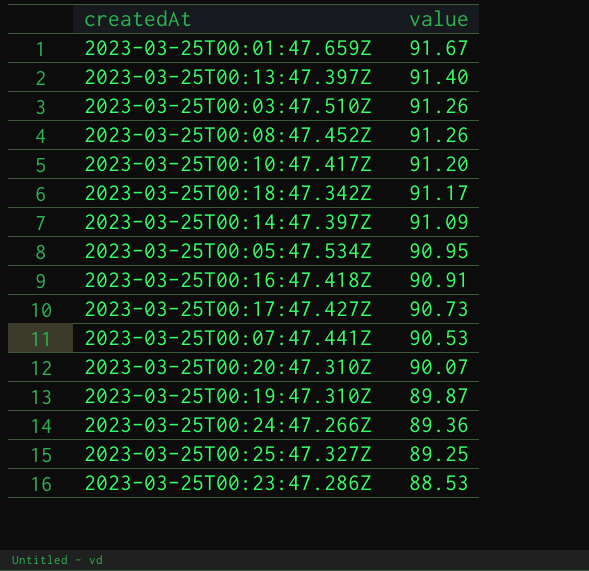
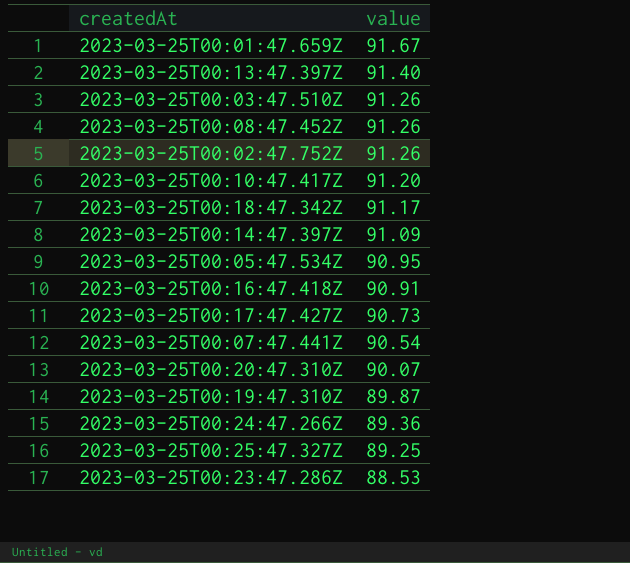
row 2023-03-25T00:02:47.752Z: none -> 91.26
2023-03-25T00:07:47.441Z | value: 90.53 -> 90.54

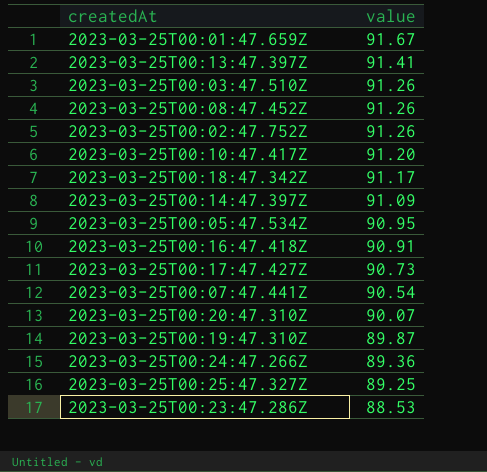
2023-03-25T00:13:47.397Z | value: 91.40 -> 91.41

